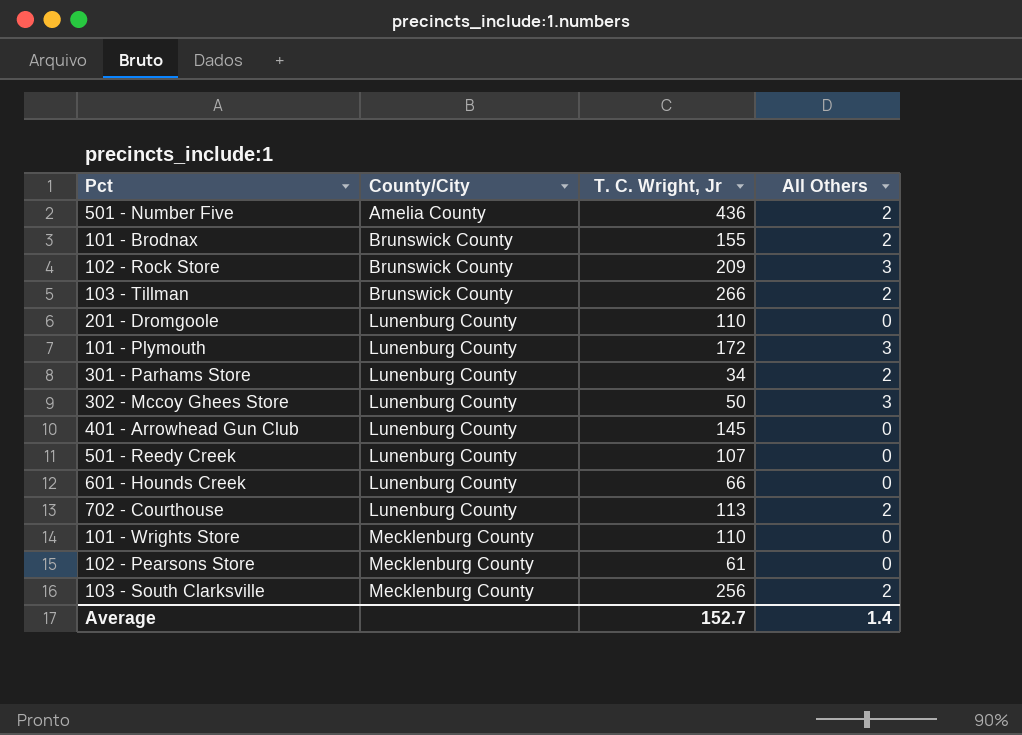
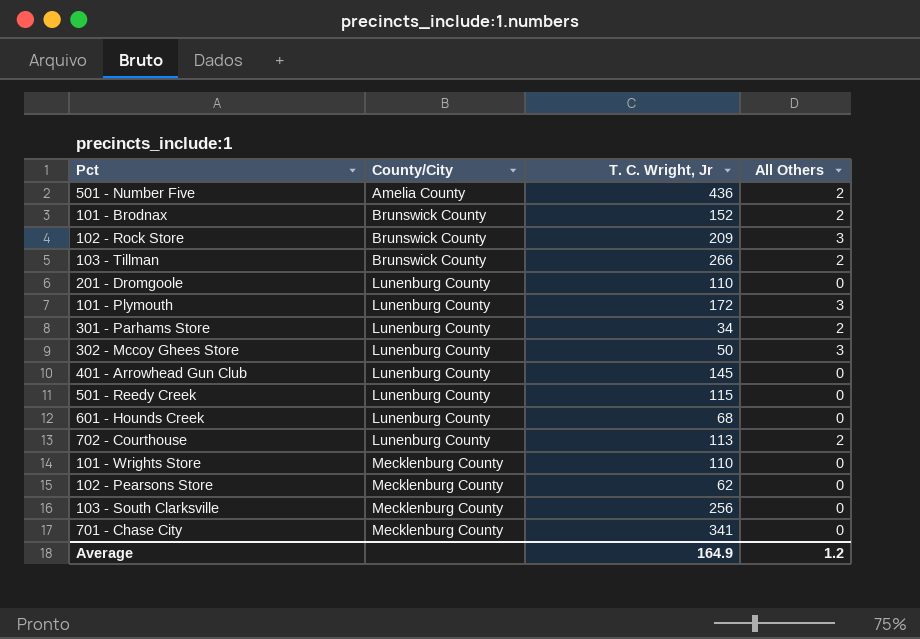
101 - Brodnax | T. C. Wright, Jr: 155 -> 152
501 - Reedy Creek | T. C. Wright, Jr: 107 -> 115
601 - Hounds Creek | T. C. Wright, Jr: 66 -> 68
102 - Pearsons Store | T. C. Wright, Jr: 61 -> 62
103 - South Clarksville | All Others: 2 -> 0
row 701 - Chase City: none -> Mecklenburg County | 341 | 0
Average | T. C. Wright, Jr: 152.7 -> 164.9
Average | All Others: 1.4 -> 1.2

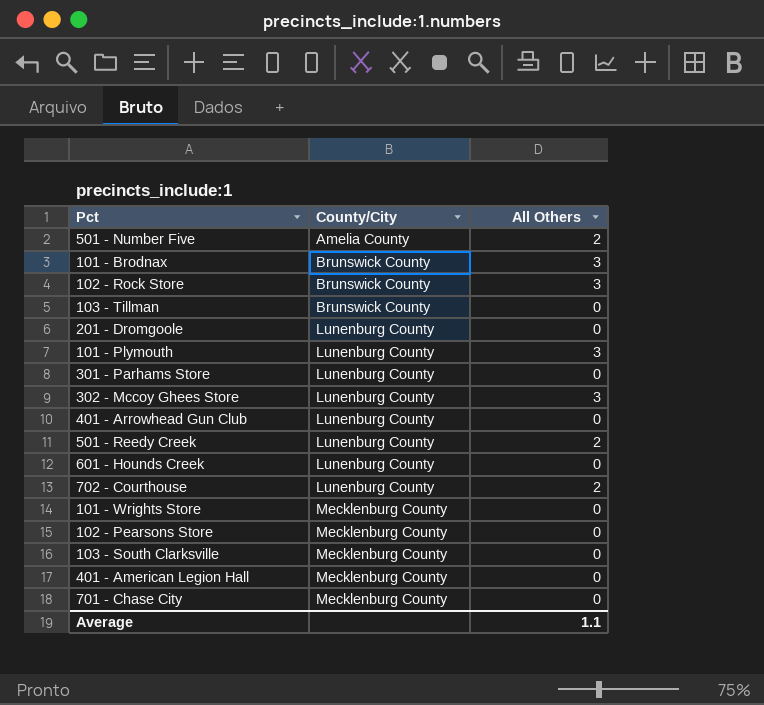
column T. C. Wright, Jr | position: 3 -> none
101 - Brodnax | All Others: 2 -> 3
103 - Tillman | All Others: 2 -> 0
301 - Parhams Store | All Others: 2 -> 0
501 - Reedy Creek | All Others: 0 -> 2
row 401 - American Legion Hall: none -> Mecklenburg County | 0
Average | All Others: 1.2 -> 1.1

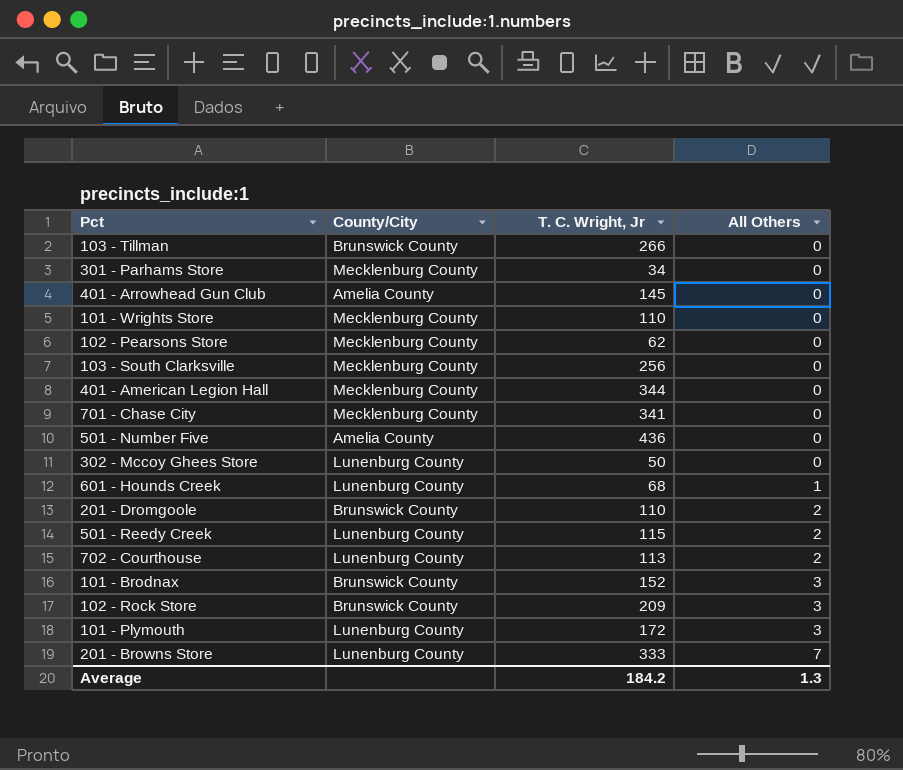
row order: County/City ascending -> All Others ascending
column T. C. Wright, Jr | position: none -> 3
301 - Parhams Store | County/City: Lunenburg County -> Mecklenburg County
401 - Arrowhead Gun Club | County/City: Lunenburg County -> Amelia County
501 - Number Five | All Others: 2 -> 0
302 - Mccoy Ghees Store | All Others: 3 -> 0
601 - Hounds Creek | All Others: 0 -> 1
201 - Dromgoole | County/City: Lunenburg County -> Brunswick County
201 - Dromgoole | All Others: 0 -> 2
row 201 - Browns Store: none -> Lunenburg County | 333 | 7
Average | All Others: 1.1 -> 1.3

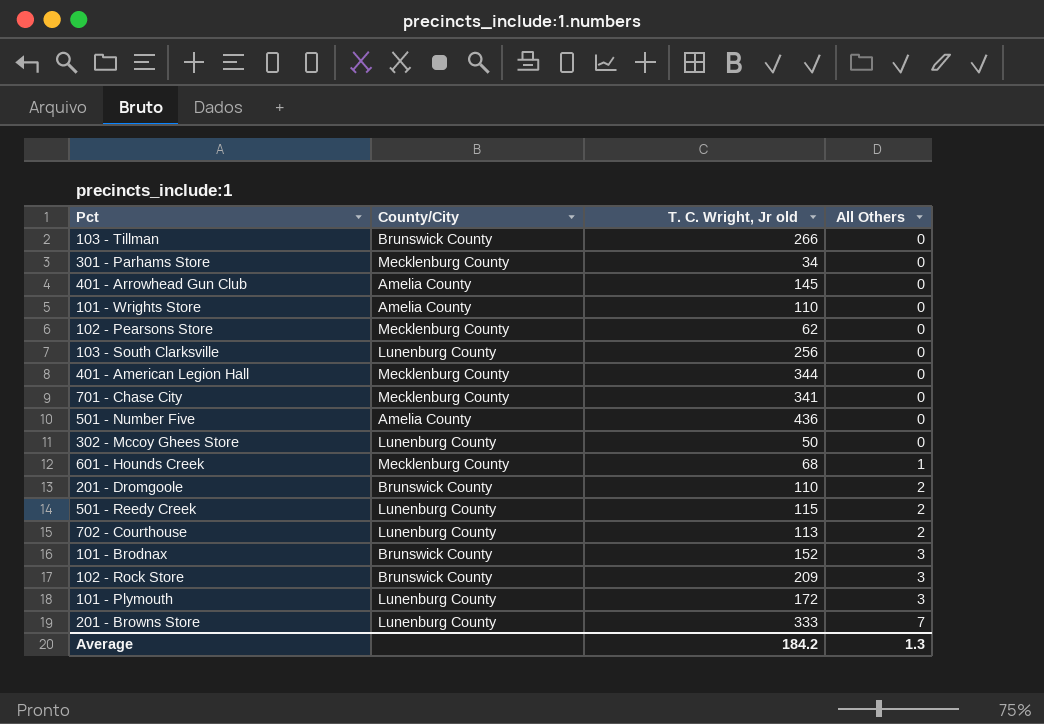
column name: T. C. Wright, Jr -> T. C. Wright, Jr old
101 - Wrights Store | County/City: Mecklenburg County -> Amelia County
103 - South Clarksville | County/City: Mecklenburg County -> Lunenburg County
601 - Hounds Creek | County/City: Lunenburg County -> Mecklenburg County

